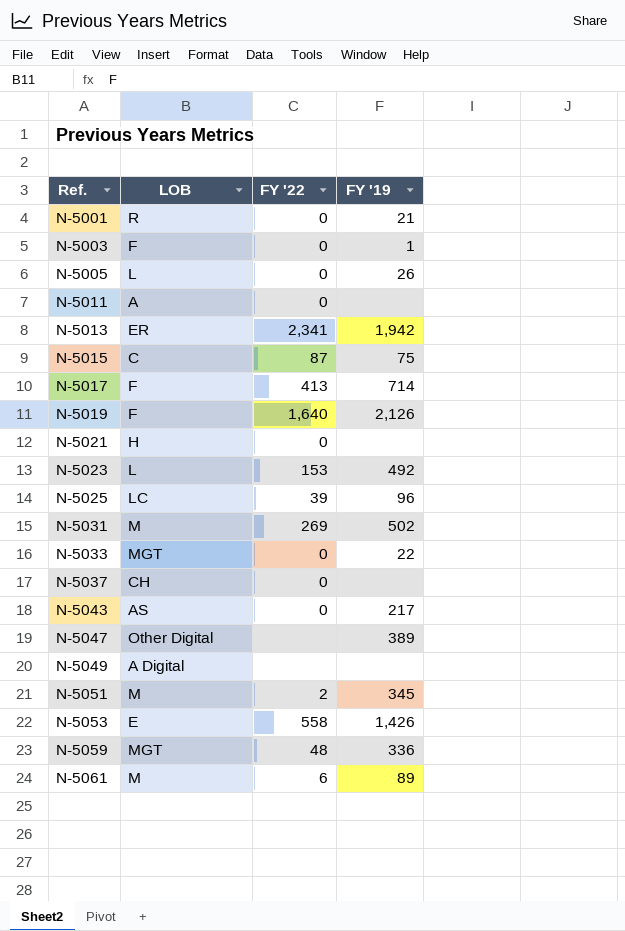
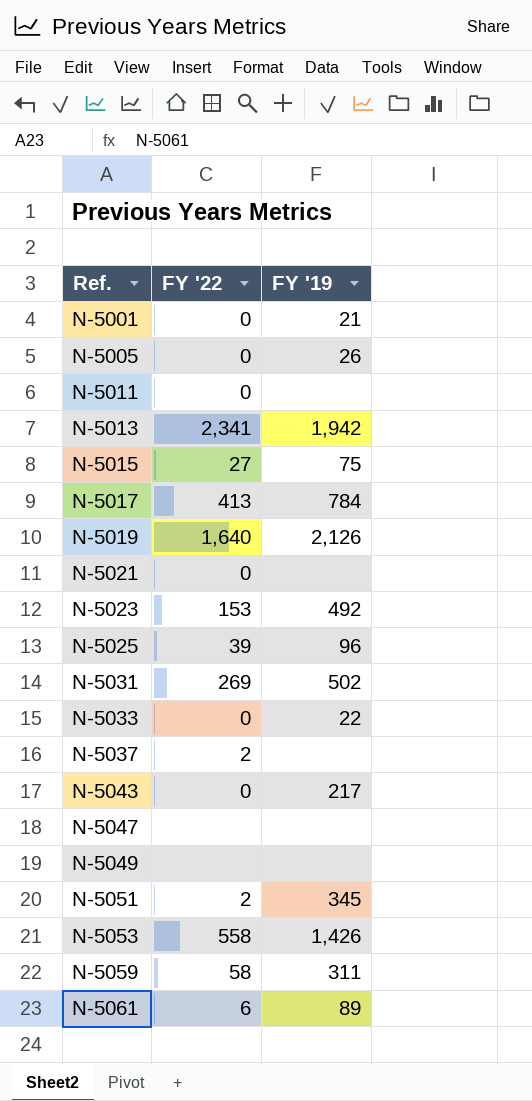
column LOB | position: 2 -> none
row N-5003: F | 0 | 1 -> none
N-5015 | FY '22: 87 -> 27
N-5017 | FY '19: 714 -> 784
N-5037 | FY '22: 0 -> 2
N-5047 | FY '19: 389 -> none
N-5059 | FY '22: 48 -> 58
N-5059 | FY '19: 336 -> 311

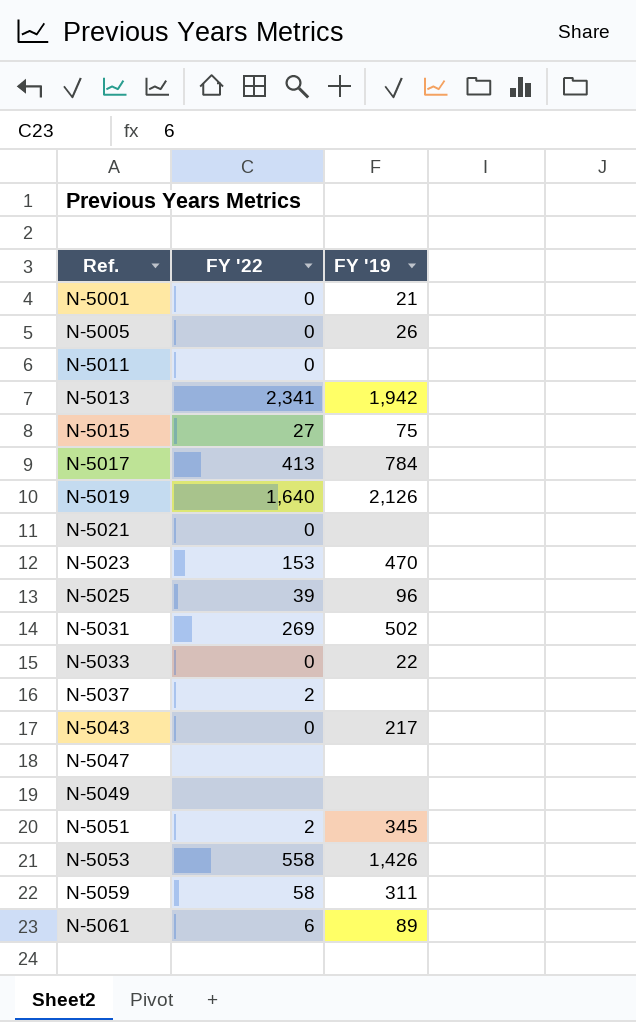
N-5023 | FY '19: 492 -> 470

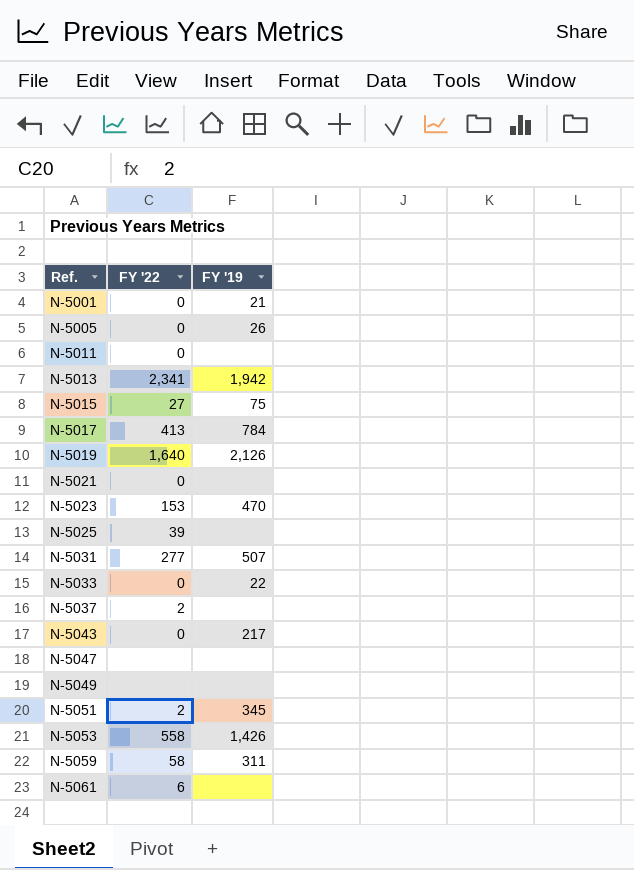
N-5025 | FY '19: 96 -> none
N-5031 | FY '22: 269 -> 277
N-5031 | FY '19: 502 -> 507
N-5061 | FY '19: 89 -> none

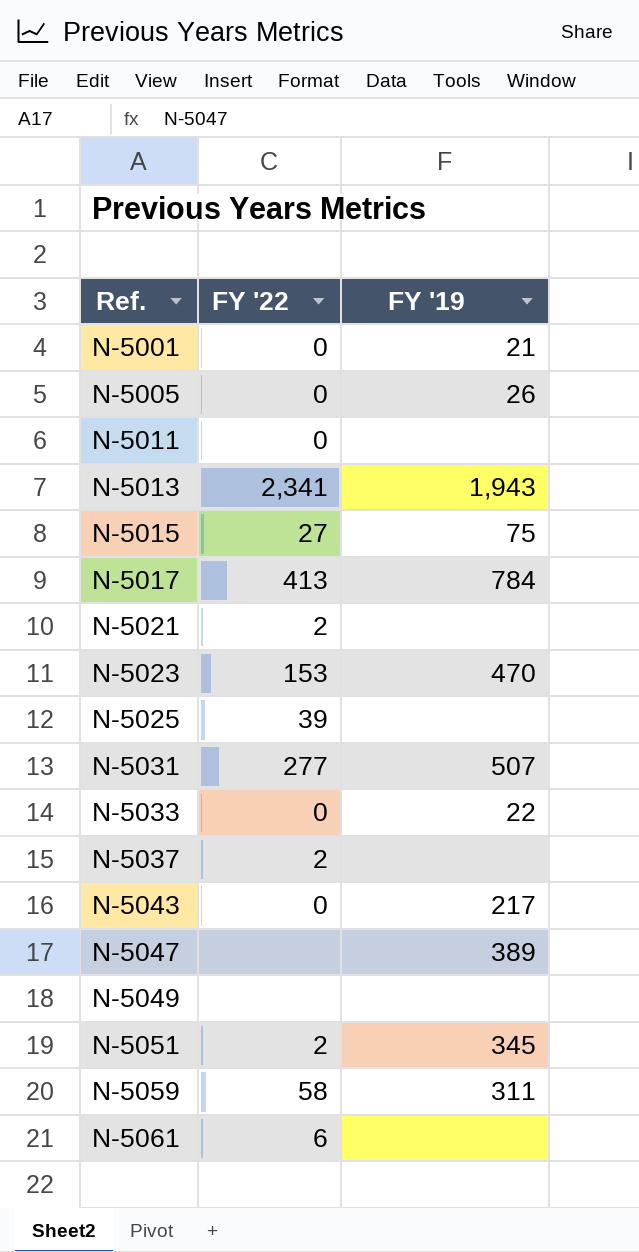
row N-5019: 1,640 | 2,126 -> none
row N-5053: 558 | 1,426 -> none
N-5013 | FY '19: 1,942 -> 1,943
N-5021 | FY '22: 0 -> 2
N-5047 | FY '19: none -> 389

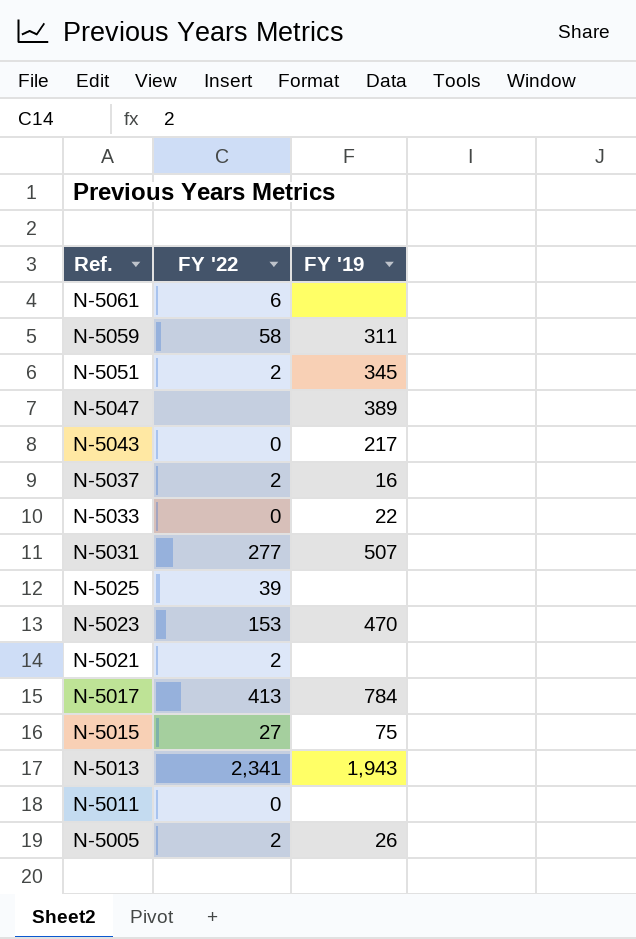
row order: Ref. ascending -> Ref. descending
row N-5001: 0 | 21 -> none
row N-5049: none | none -> none
N-5037 | FY '19: none -> 16
N-5005 | FY '22: 0 -> 2

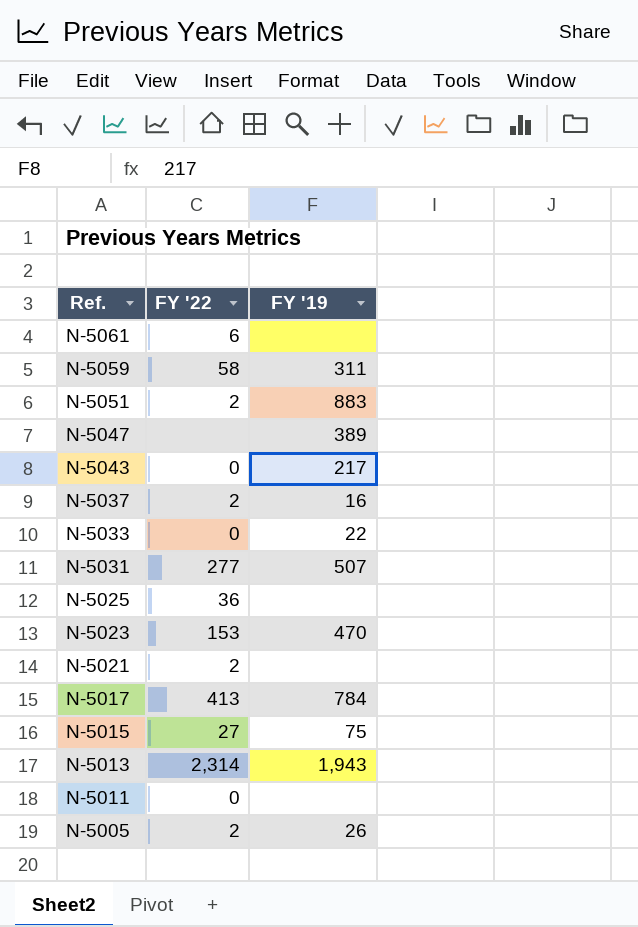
N-5051 | FY '19: 345 -> 883
N-5025 | FY '22: 39 -> 36
N-5013 | FY '22: 2,341 -> 2,314

